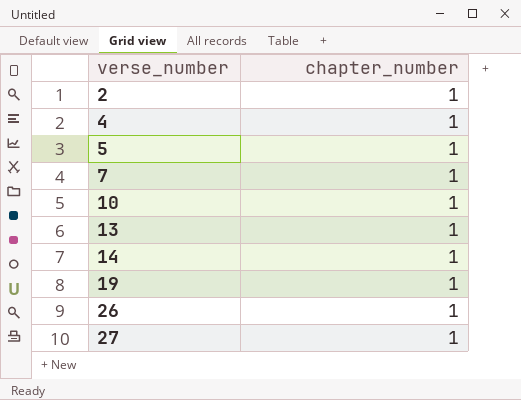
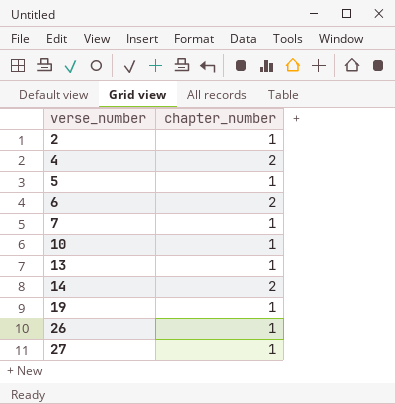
4 | chapter_number: 1 -> 2
row 6: none -> 2
14 | chapter_number: 1 -> 2

